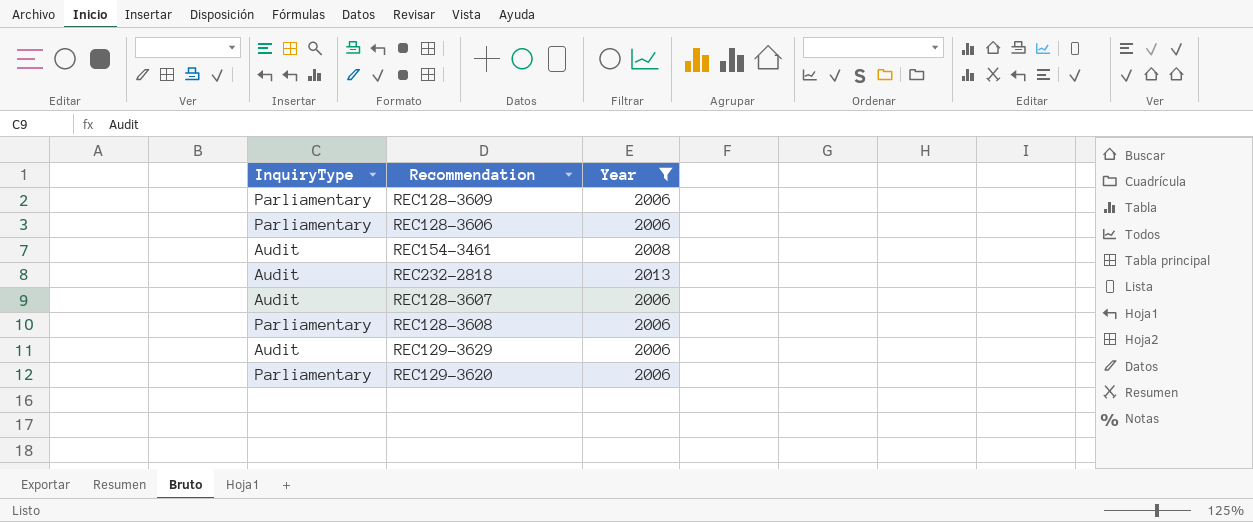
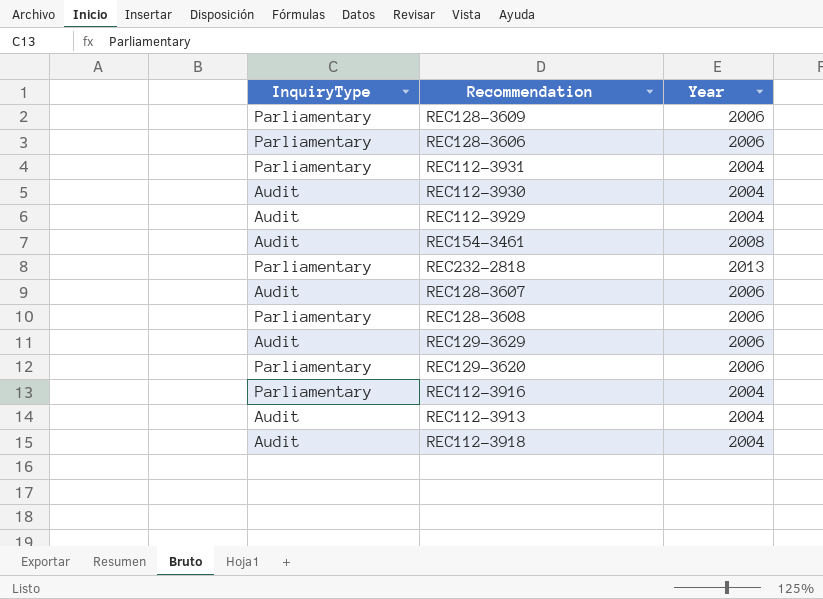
filter: Year != 2004 -> none
REC232-2818 | InquiryType: Audit -> Parliamentary

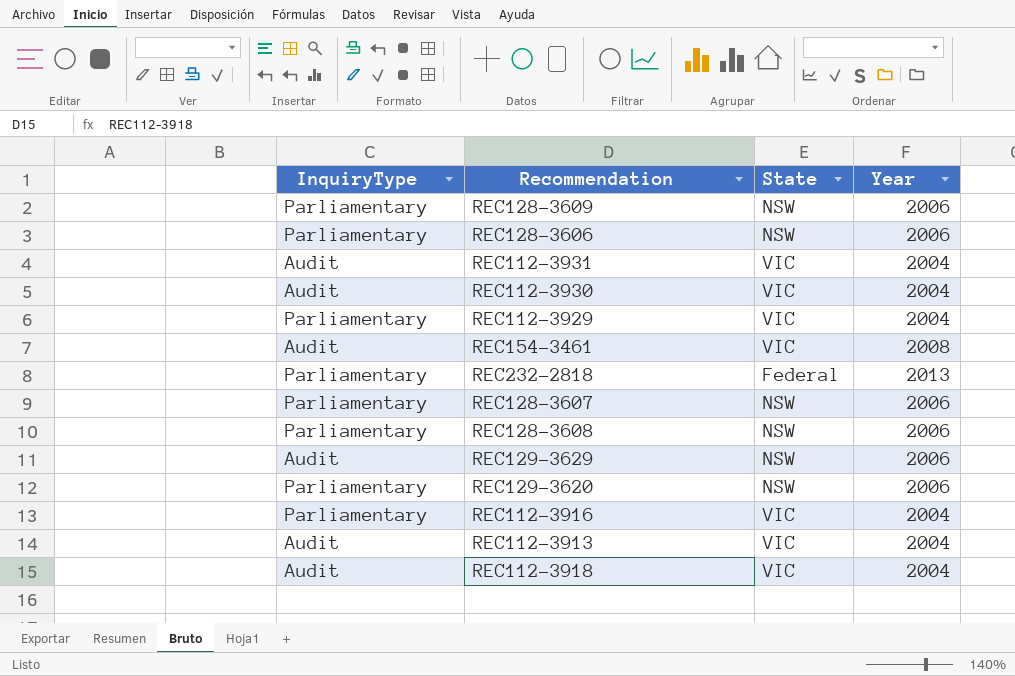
column State | position: none -> 3
REC112-3931 | InquiryType: Parliamentary -> Audit
REC112-3929 | InquiryType: Audit -> Parliamentary
REC128-3607 | InquiryType: Audit -> Parliamentary

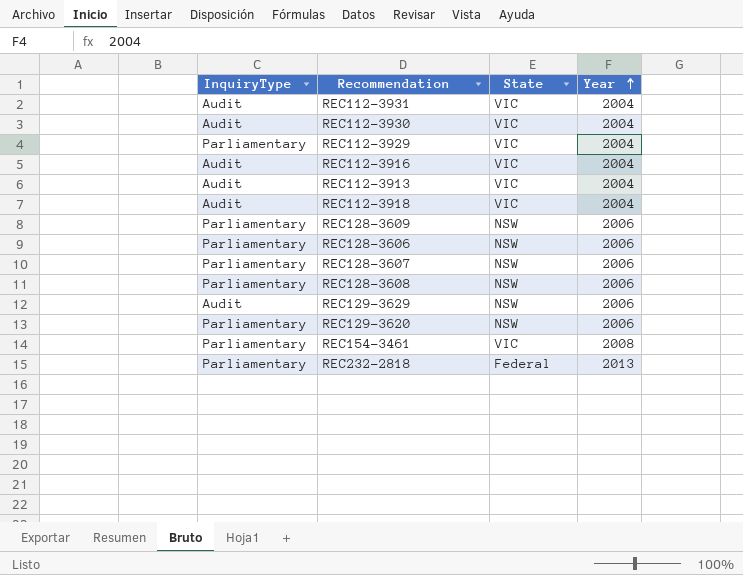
row order: none -> Year ascending
REC112-3916 | InquiryType: Parliamentary -> Audit
REC154-3461 | InquiryType: Audit -> Parliamentary

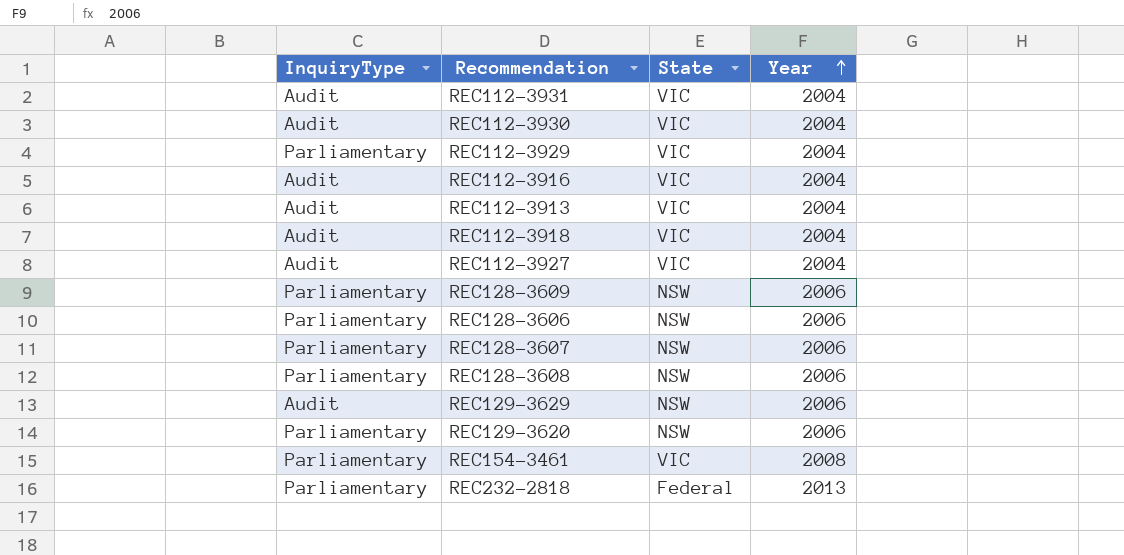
row REC112-3927: none -> Audit | VIC | 2004

